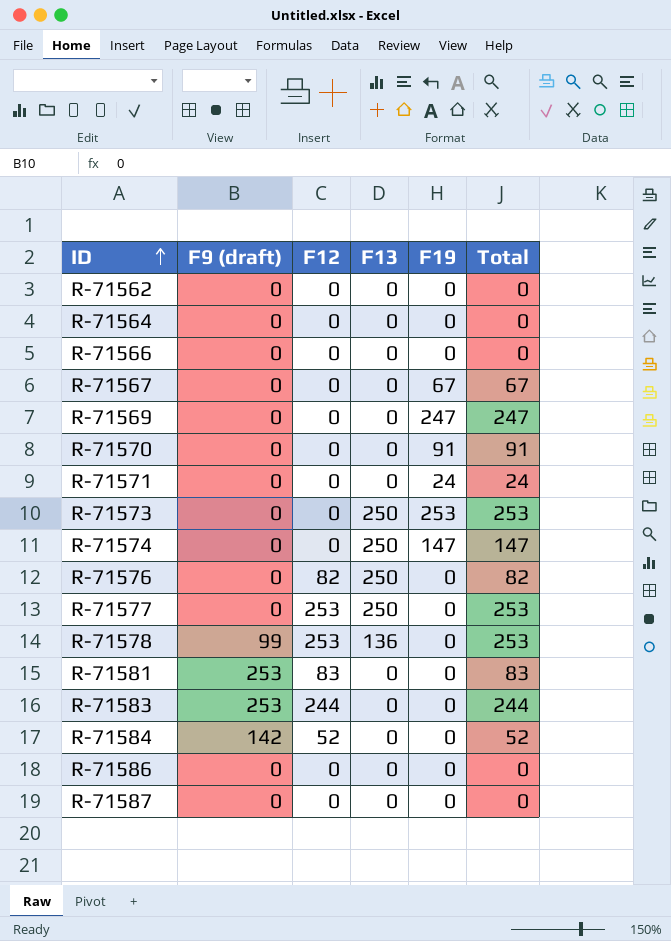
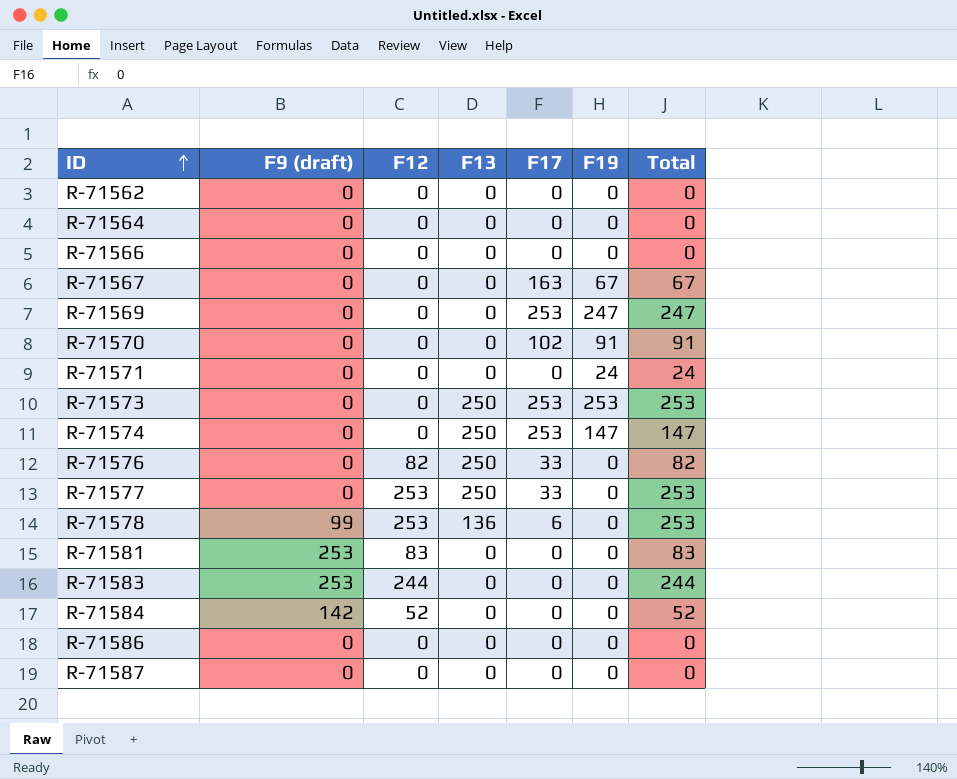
column F17 | position: none -> 5

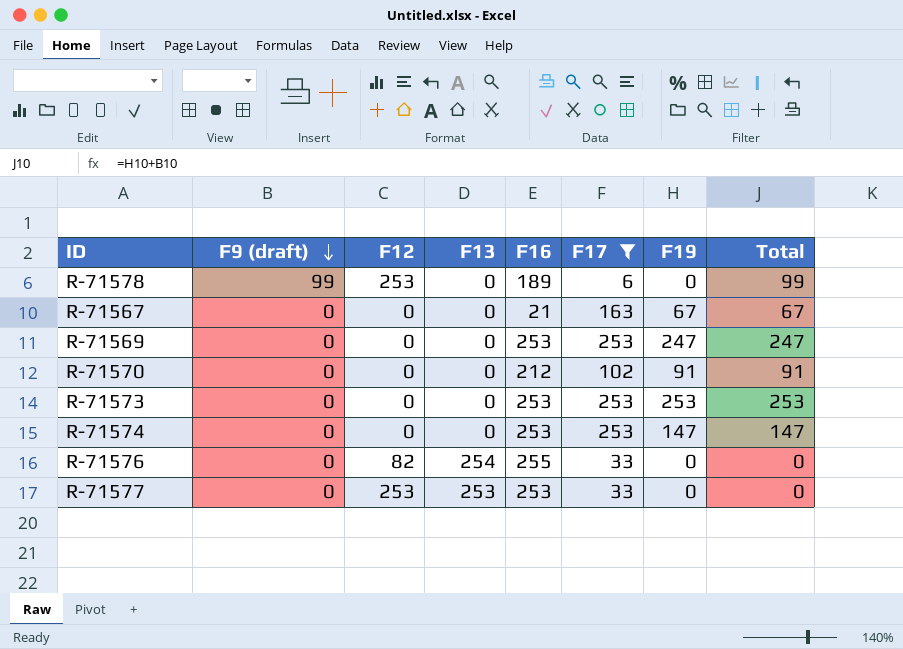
filter: none -> F17 != 0
row order: ID ascending -> F9 (draft) descending
column F16 | position: none -> 5
column Total | formula: [F12] + [F19] -> [F9 (draft)] + [F19]
R-71578 | F13: 136 -> 0
R-71573 | F13: 250 -> 0
R-71574 | F13: 250 -> 0
R-71576 | F13: 250 -> 254
R-71577 | F13: 250 -> 253

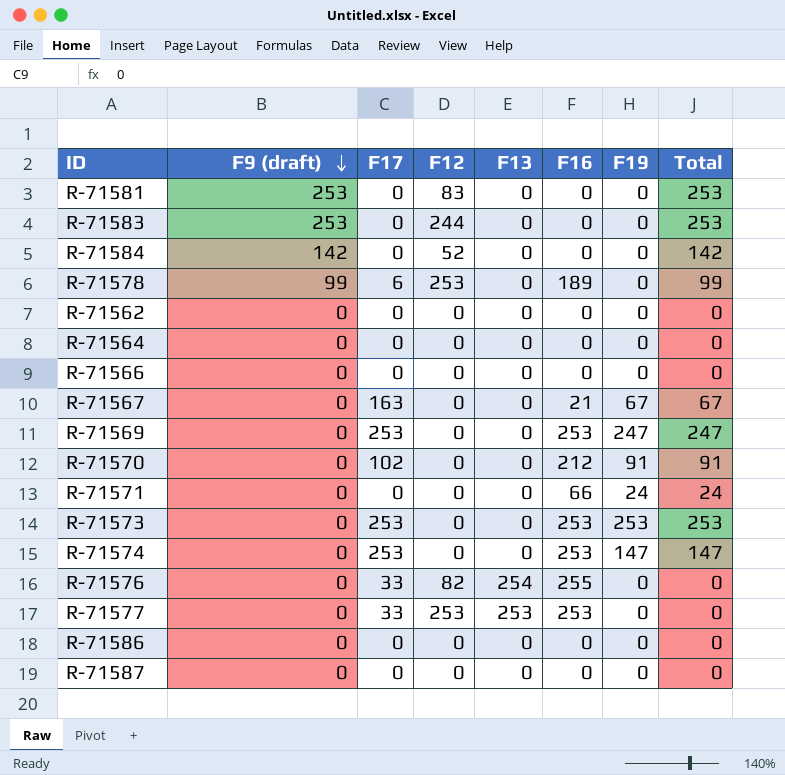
filter: F17 != 0 -> none
column F17 | position: 6 -> 3

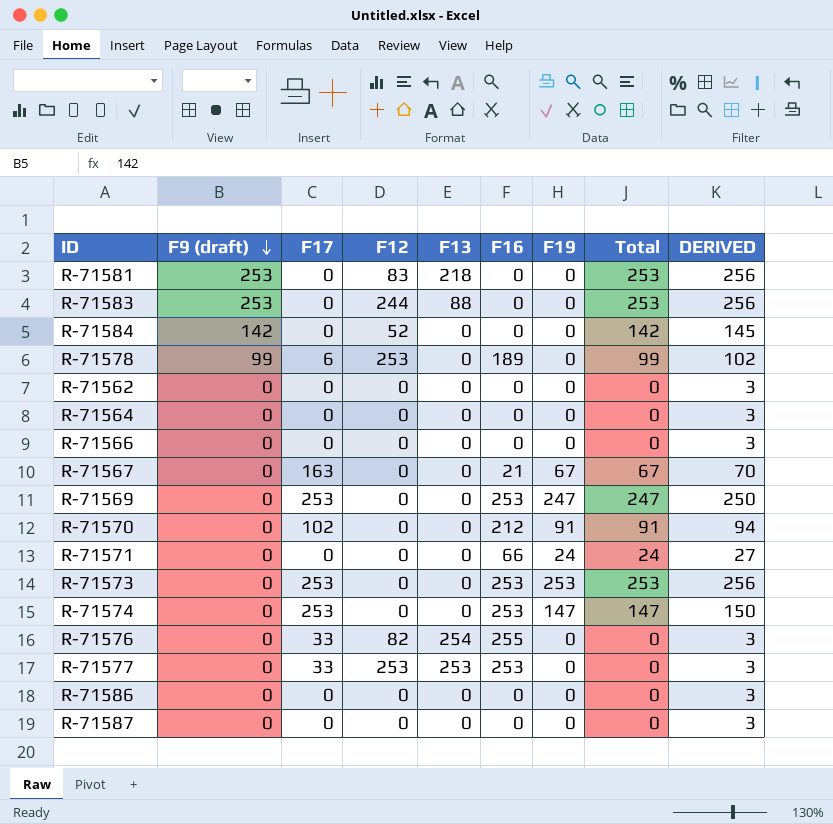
column DERIVED | formula: none -> [Total] + 3
R-71581 | F13: 0 -> 218
R-71583 | F13: 0 -> 88

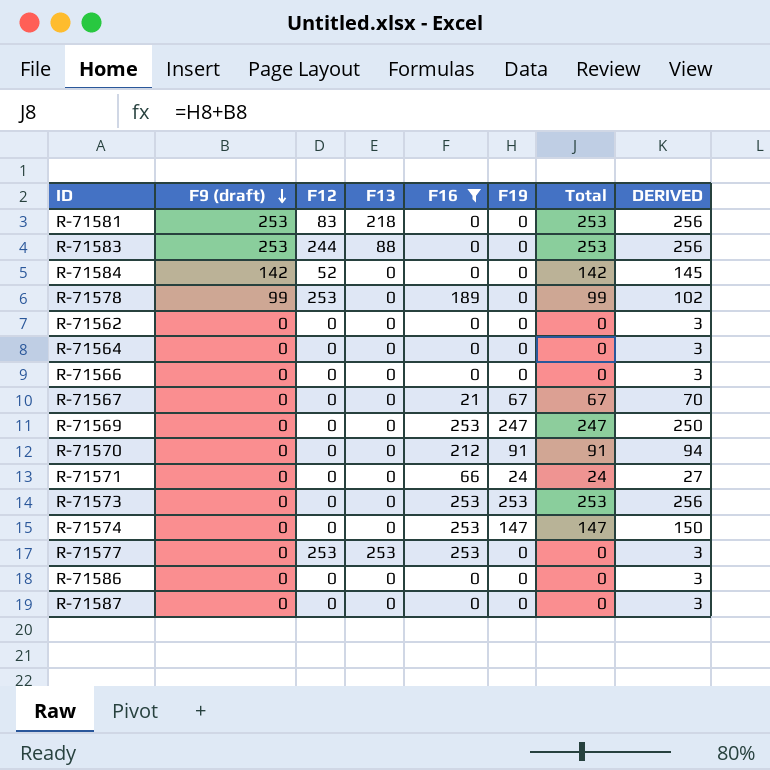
filter: none -> F16 != 255
column F17 | position: 3 -> none

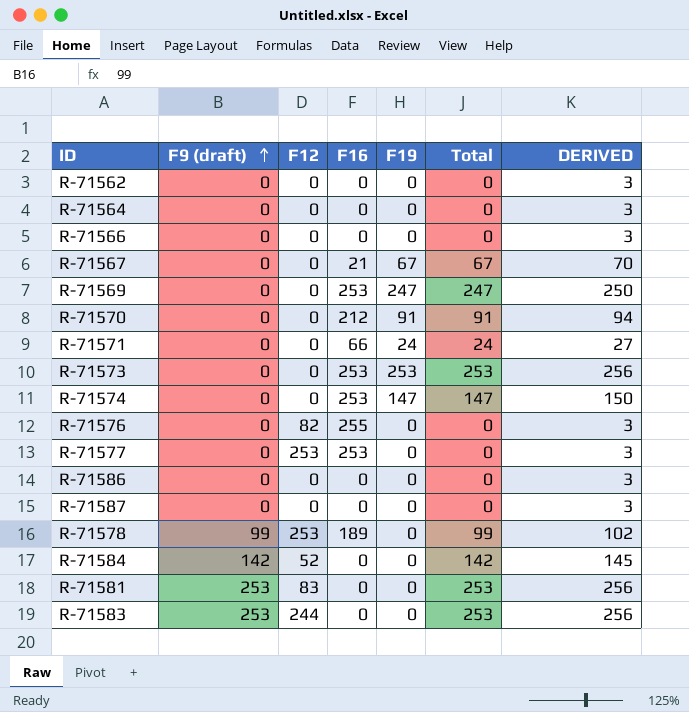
filter: F16 != 255 -> none
row order: F9 (draft) descending -> F9 (draft) ascending
column F13 | position: 4 -> none

